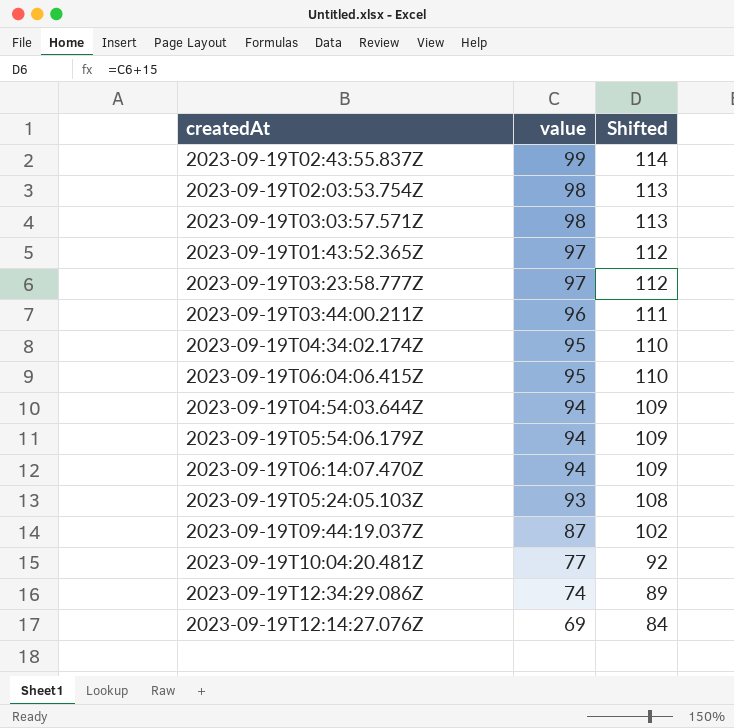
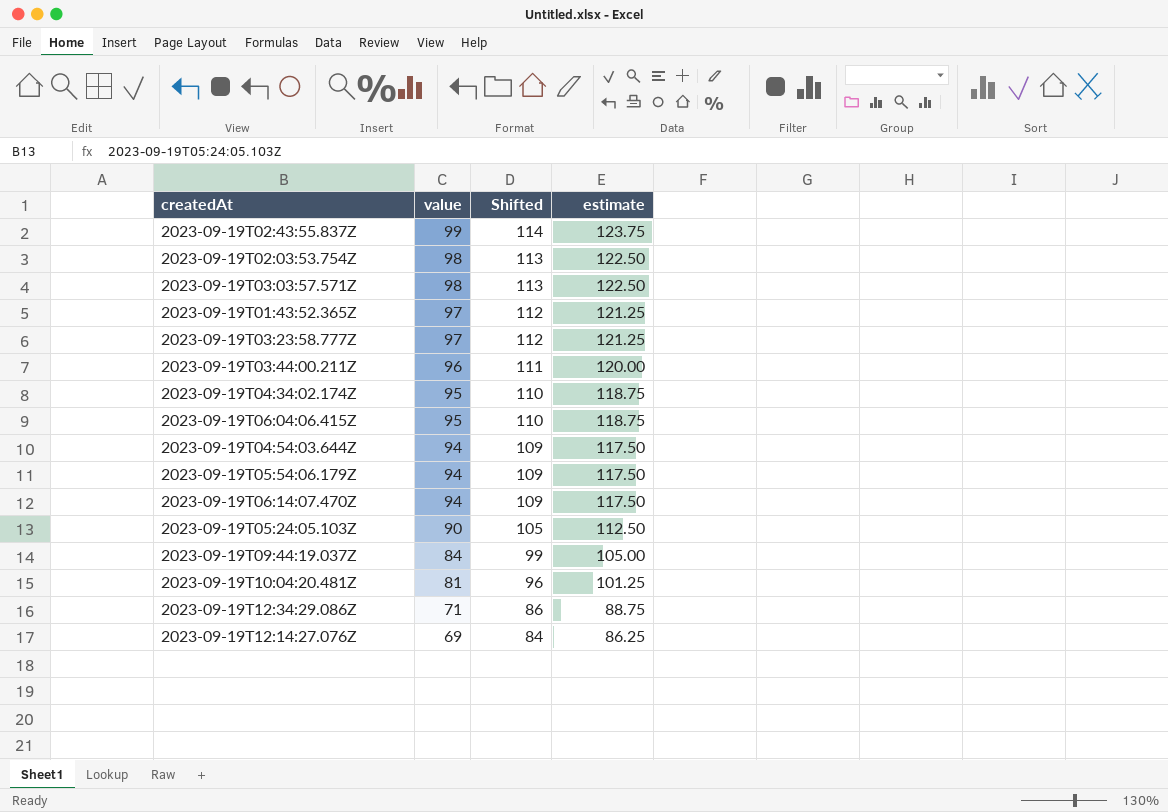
column estimate | formula: none -> [value] * 1.25
2023-09-19T05:24:05.103Z | value: 93 -> 90
2023-09-19T05:24:05.103Z | Shifted: 108 -> 105
2023-09-19T09:44:19.037Z | value: 87 -> 84
2023-09-19T09:44:19.037Z | Shifted: 102 -> 99
2023-09-19T10:04:20.481Z | value: 77 -> 81
2023-09-19T10:04:20.481Z | Shifted: 92 -> 96
2023-09-19T12:34:29.086Z | value: 74 -> 71
2023-09-19T12:34:29.086Z | Shifted: 89 -> 86

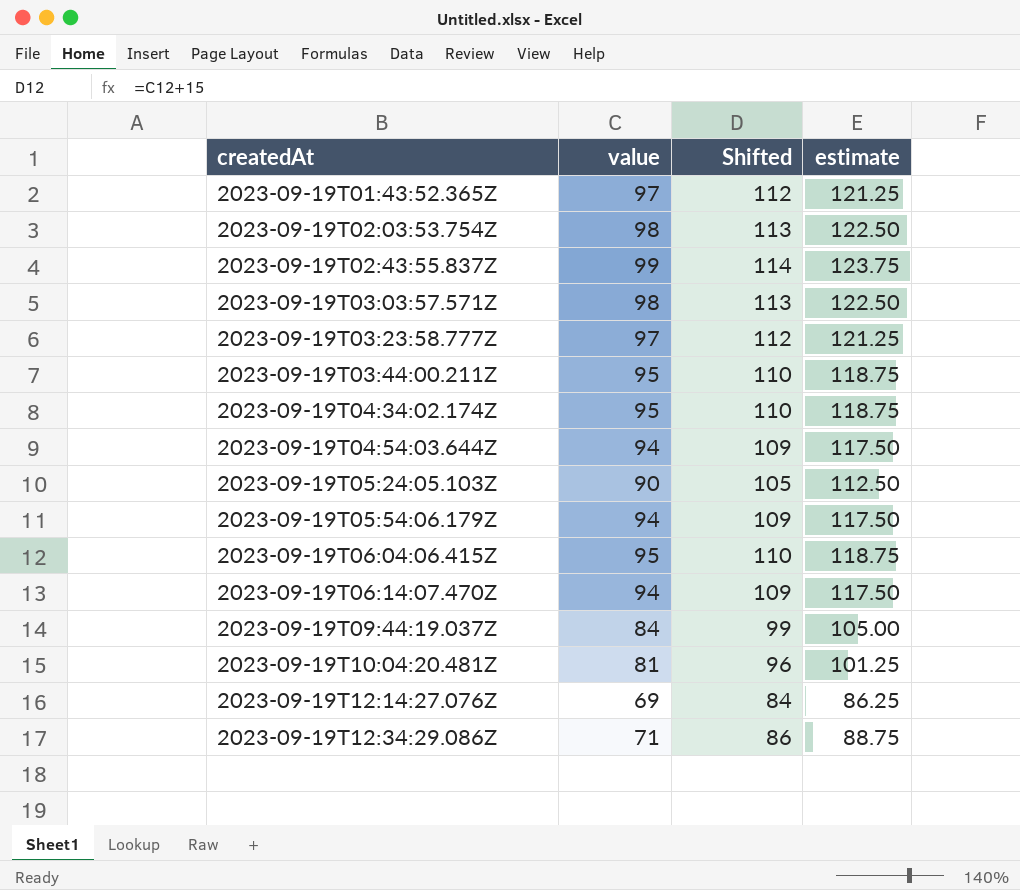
row order: value descending -> createdAt ascending
2023-09-19T03:44:00.211Z | value: 96 -> 95
2023-09-19T03:44:00.211Z | Shifted: 111 -> 110
2023-09-19T03:44:00.211Z | estimate: 120.00 -> 118.75

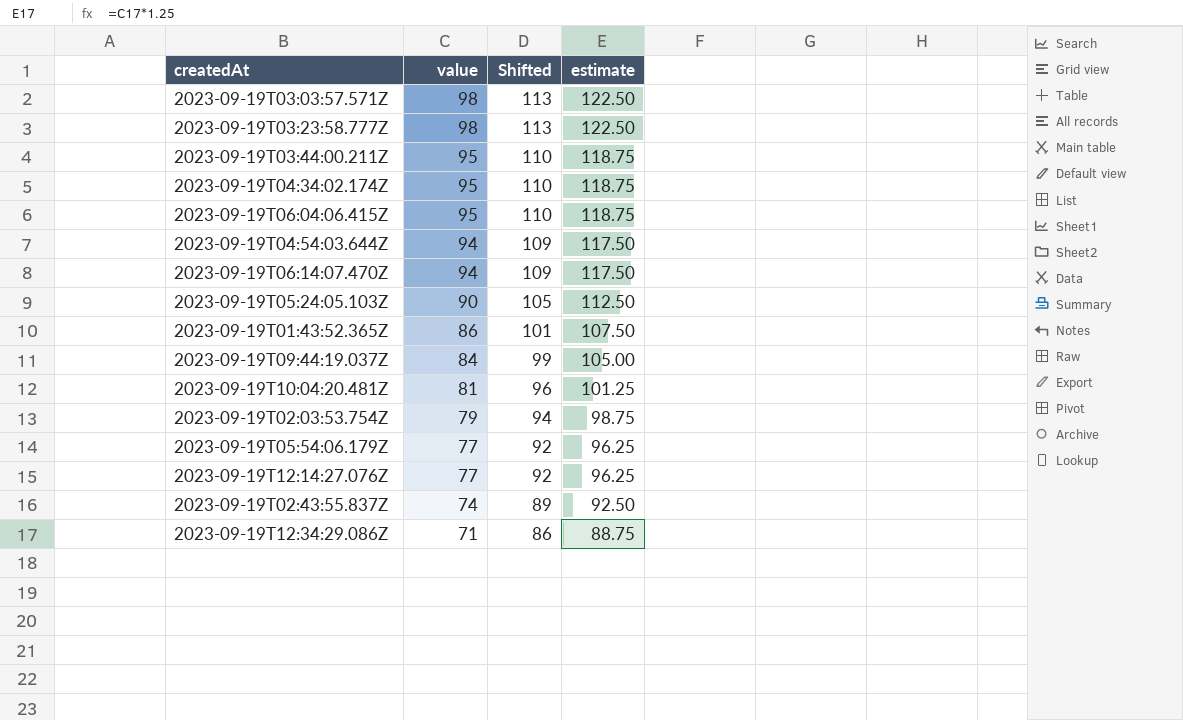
row order: createdAt ascending -> value descending
2023-09-19T03:23:58.777Z | value: 97 -> 98
2023-09-19T03:23:58.777Z | Shifted: 112 -> 113
2023-09-19T03:23:58.777Z | estimate: 121.25 -> 122.50
2023-09-19T01:43:52.365Z | value: 97 -> 86
2023-09-19T01:43:52.365Z | Shifted: 112 -> 101
2023-09-19T01:43:52.365Z | estimate: 121.25 -> 107.50
2023-09-19T02:03:53.754Z | value: 98 -> 79
2023-09-19T02:03:53.754Z | Shifted: 113 -> 94
2023-09-19T02:03:53.754Z | estimate: 122.50 -> 98.75
2023-09-19T05:54:06.179Z | value: 94 -> 77
2023-09-19T05:54:06.179Z | Shifted: 109 -> 92
2023-09-19T05:54:06.179Z | estimate: 117.50 -> 96.25
2023-09-19T12:14:27.076Z | value: 69 -> 77
2023-09-19T12:14:27.076Z | Shifted: 84 -> 92
2023-09-19T12:14:27.076Z | estimate: 86.25 -> 96.25
2023-09-19T02:43:55.837Z | value: 99 -> 74
2023-09-19T02:43:55.837Z | Shifted: 114 -> 89
2023-09-19T02:43:55.837Z | estimate: 123.75 -> 92.50

